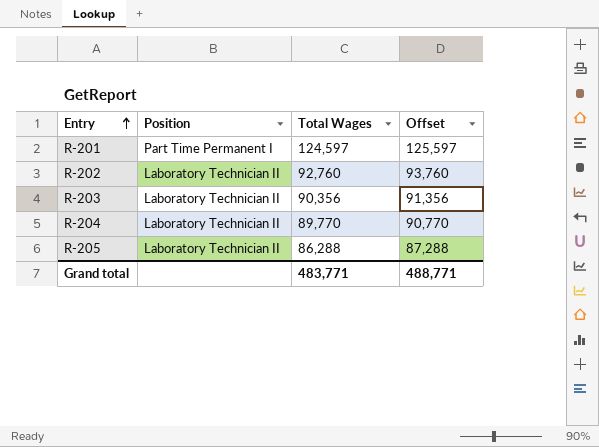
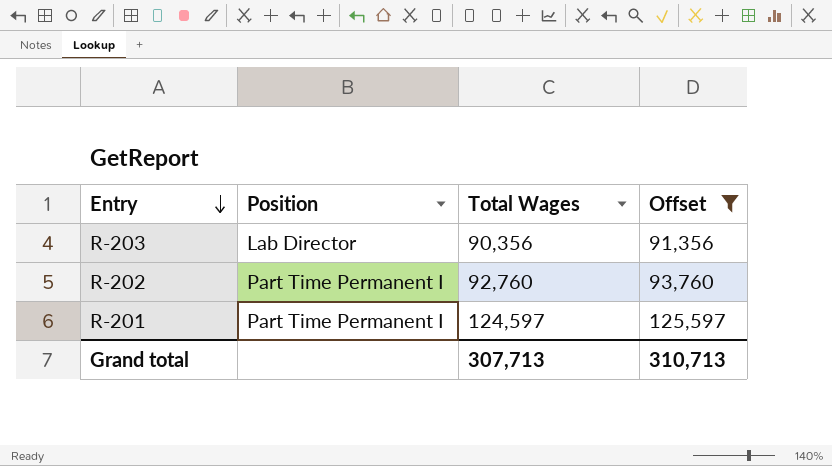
filter: none -> Offset >= 91,356
row order: Entry ascending -> Entry descending
R-203 | Position: Laboratory Technician II -> Lab Director
R-202 | Position: Laboratory Technician II -> Part Time Permanent I
Grand total | Total Wages: 483,771 -> 307,713
Grand total | Offset: 488,771 -> 310,713

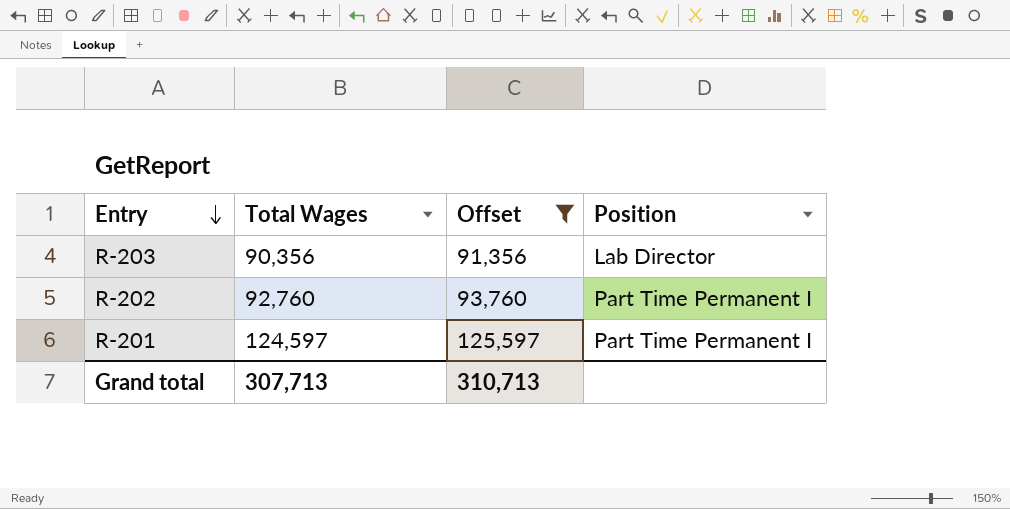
column Position | position: 2 -> 4

